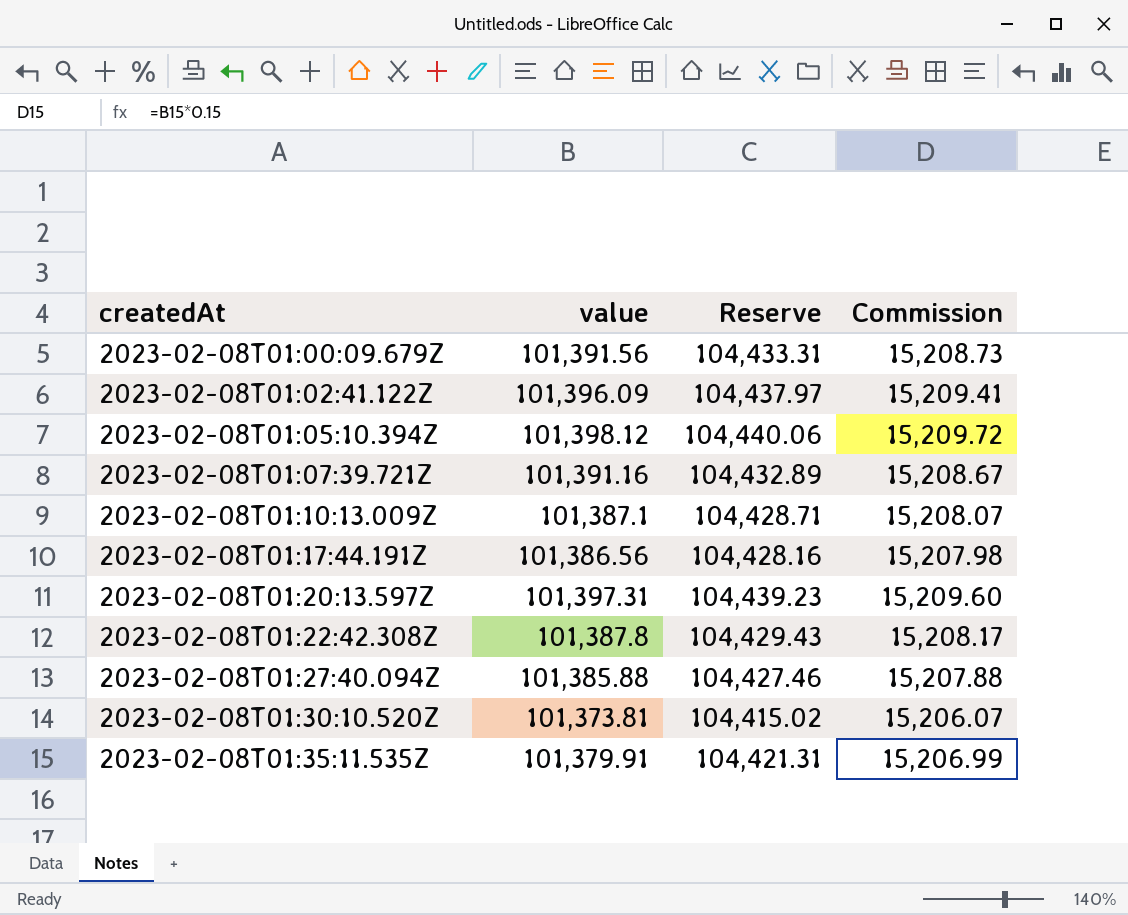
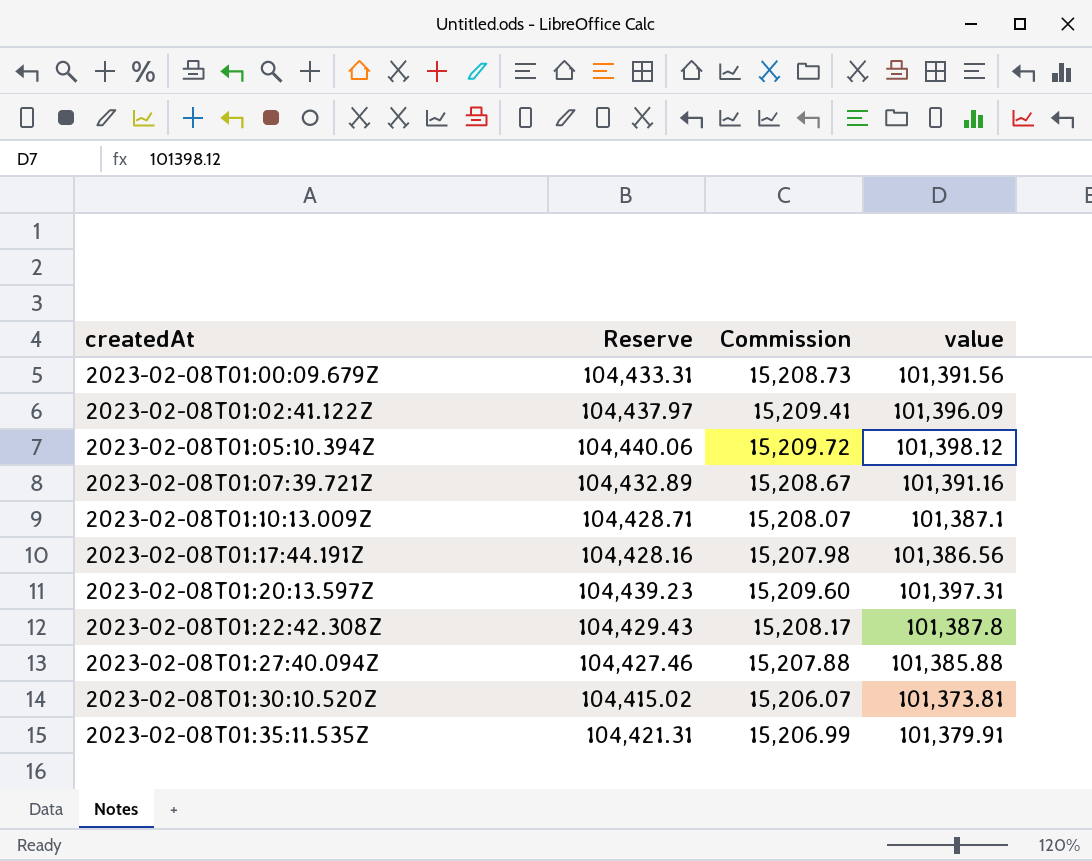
column value | position: 2 -> 4

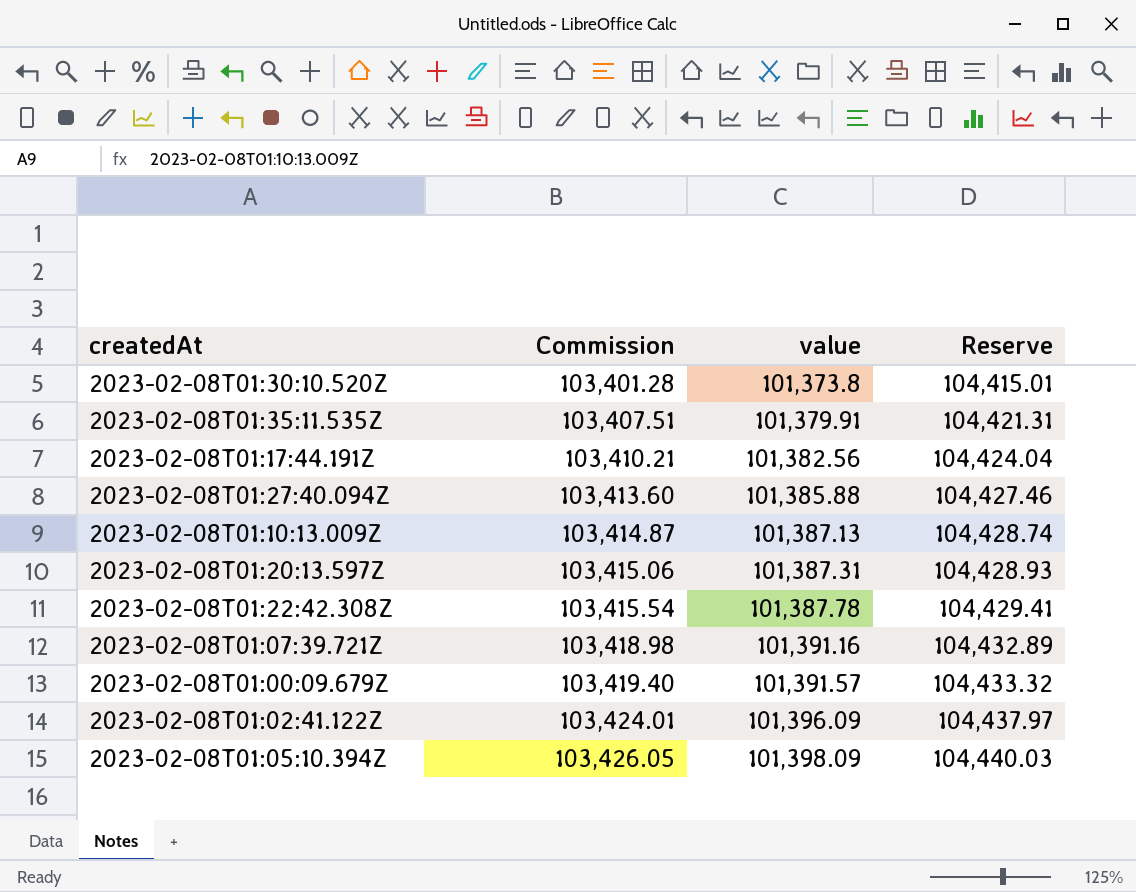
row order: createdAt ascending -> Commission ascending
column Commission | formula: [value] * 0.15 -> [value] * 1.02
column Reserve | position: 2 -> 4
2023-02-08T01:30:10.520Z | value: 101,373.81 -> 101,373.8
2023-02-08T01:30:10.520Z | Reserve: 104,415.02 -> 104,415.01
2023-02-08T01:17:44.191Z | value: 101,386.56 -> 101,382.56
2023-02-08T01:17:44.191Z | Reserve: 104,428.16 -> 104,424.04
2023-02-08T01:10:13.009Z | value: 101,387.1 -> 101,387.13
2023-02-08T01:10:13.009Z | Reserve: 104,428.71 -> 104,428.74
2023-02-08T01:20:13.597Z | value: 101,397.31 -> 101,387.31
2023-02-08T01:20:13.597Z | Reserve: 104,439.23 -> 104,428.93
2023-02-08T01:22:42.308Z | value: 101,387.8 -> 101,387.78
2023-02-08T01:22:42.308Z | Reserve: 104,429.43 -> 104,429.41
2023-02-08T01:00:09.679Z | value: 101,391.56 -> 101,391.57
2023-02-08T01:00:09.679Z | Reserve: 104,433.31 -> 104,433.32
2023-02-08T01:05:10.394Z | value: 101,398.12 -> 101,398.09
2023-02-08T01:05:10.394Z | Reserve: 104,440.06 -> 104,440.03

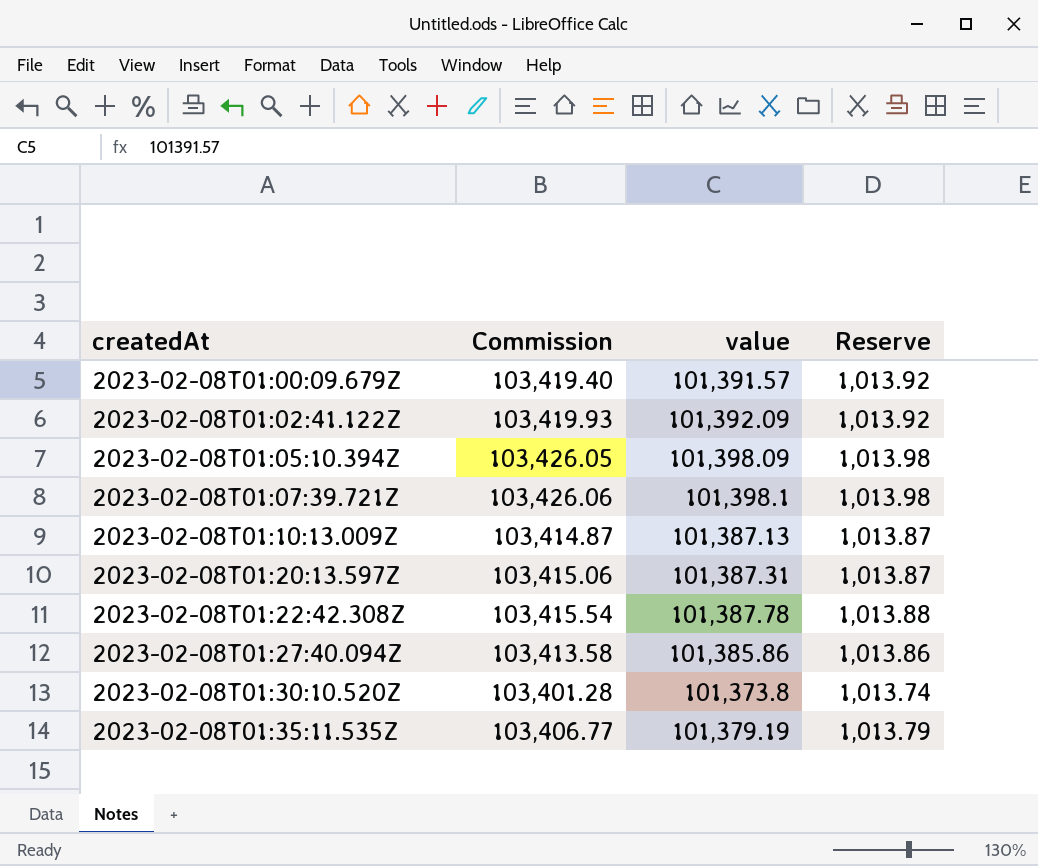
row order: Commission ascending -> createdAt ascending
column Reserve | formula: [value] * 1.03 -> [value] * 0.01
row 2023-02-08T01:17:44.191Z: 103,410.21 | 101,382.56 | 104,424.04 -> none
2023-02-08T01:02:41.122Z | Commission: 103,424.01 -> 103,419.93
2023-02-08T01:02:41.122Z | value: 101,396.09 -> 101,392.09
2023-02-08T01:07:39.721Z | Commission: 103,418.98 -> 103,426.06
2023-02-08T01:07:39.721Z | value: 101,391.16 -> 101,398.1
2023-02-08T01:27:40.094Z | Commission: 103,413.60 -> 103,413.58
2023-02-08T01:27:40.094Z | value: 101,385.88 -> 101,385.86
2023-02-08T01:35:11.535Z | Commission: 103,407.51 -> 103,406.77
2023-02-08T01:35:11.535Z | value: 101,379.91 -> 101,379.19

